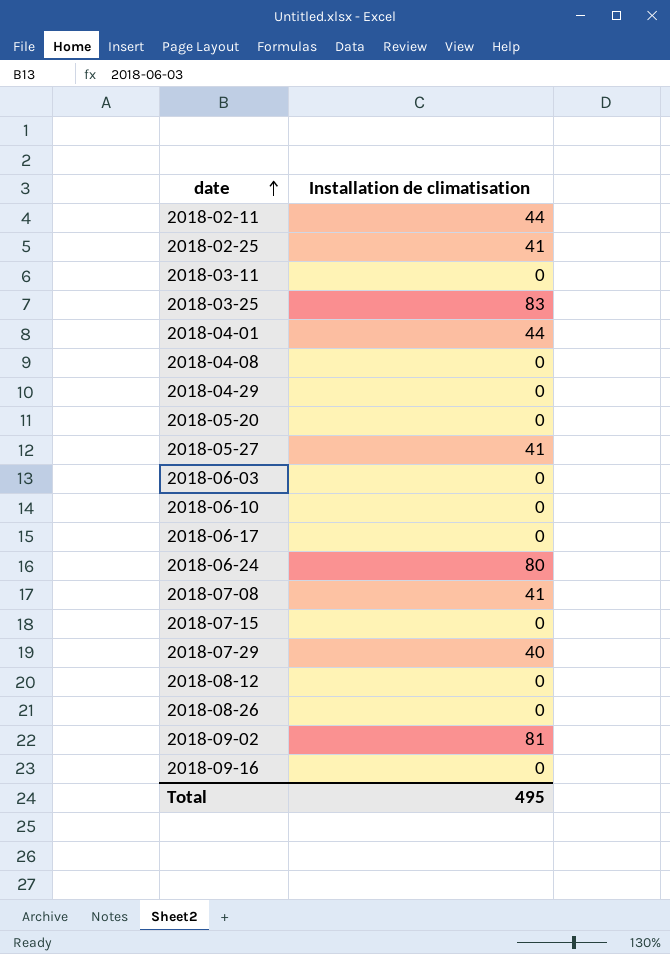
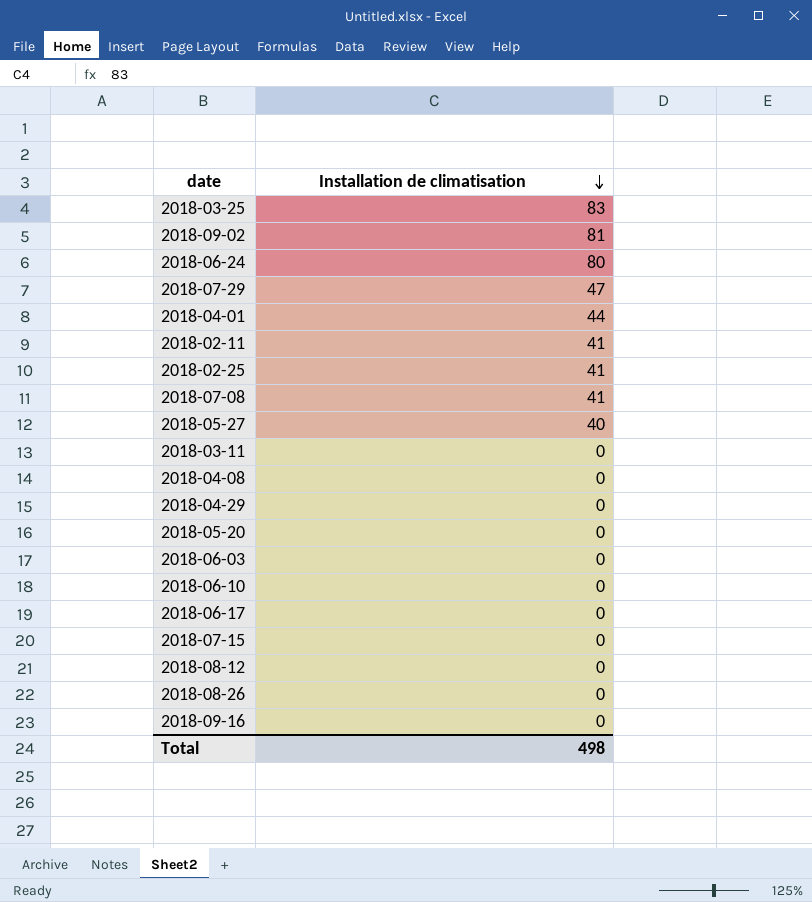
row order: date ascending -> Installation de climatisation descending
2018-07-29 | Installation de climatisation: 40 -> 47
2018-02-11 | Installation de climatisation: 44 -> 41
2018-05-27 | Installation de climatisation: 41 -> 40
Total | Installation de climatisation: 495 -> 498

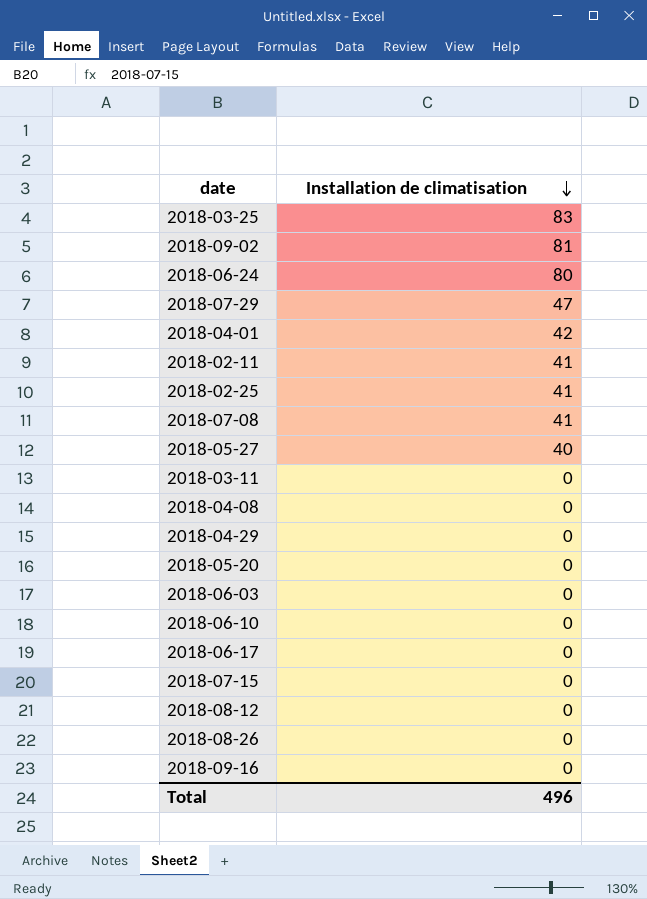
2018-04-01 | Installation de climatisation: 44 -> 42
Total | Installation de climatisation: 498 -> 496

